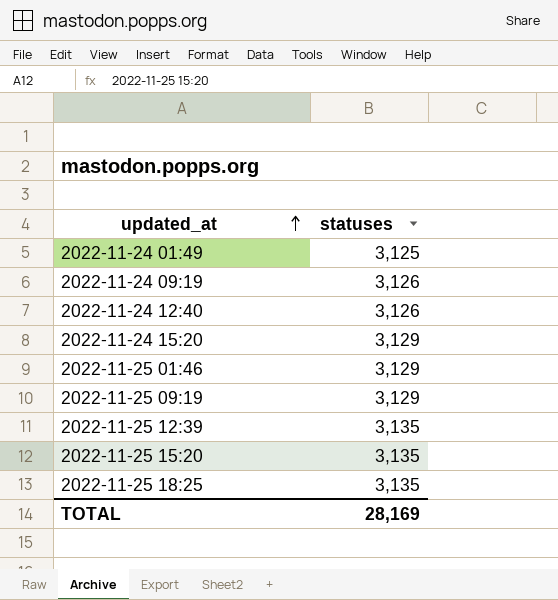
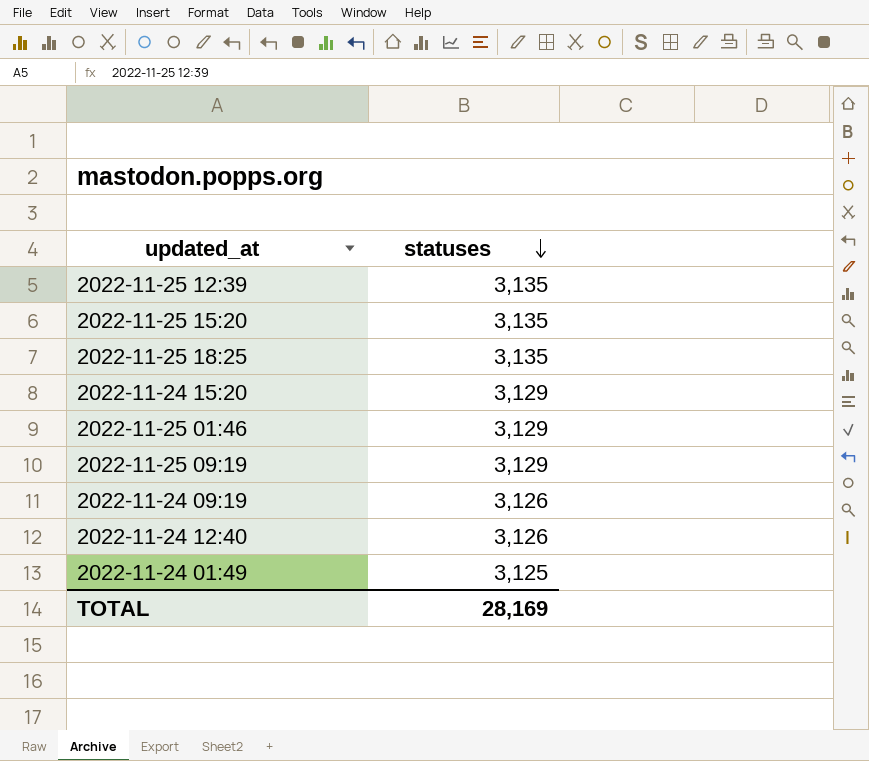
row order: updated_at ascending -> statuses descending

